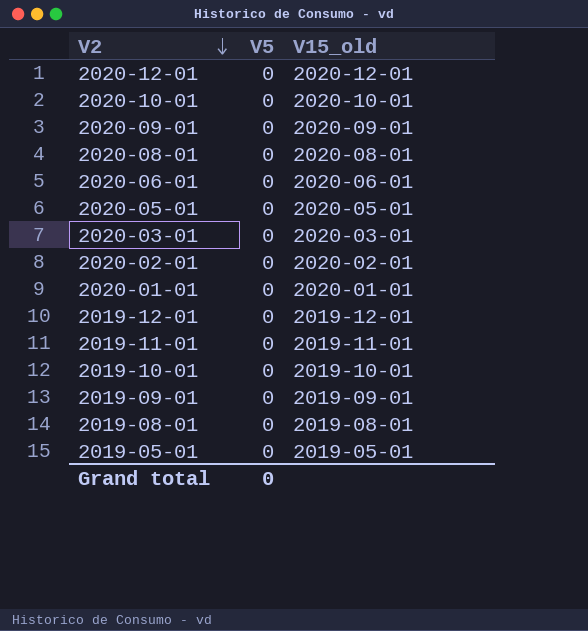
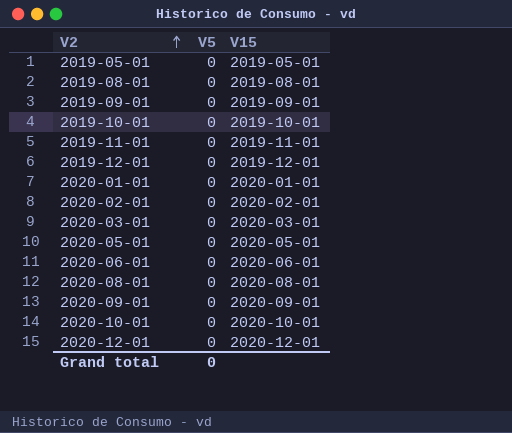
row order: V2 descending -> V2 ascending
column name: V15_old -> V15

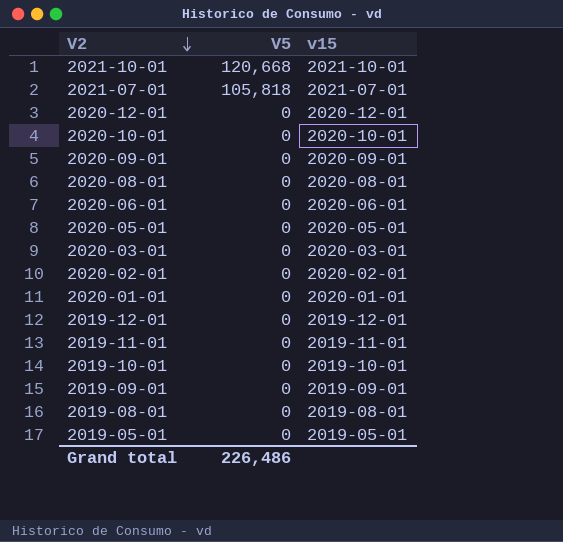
row order: V2 ascending -> V2 descending
column name: V15 -> v15
row 2021-10-01: none -> 120,668 | 2021-10-01
row 2021-07-01: none -> 105,818 | 2021-07-01
Grand total | V5: 0 -> 226,486

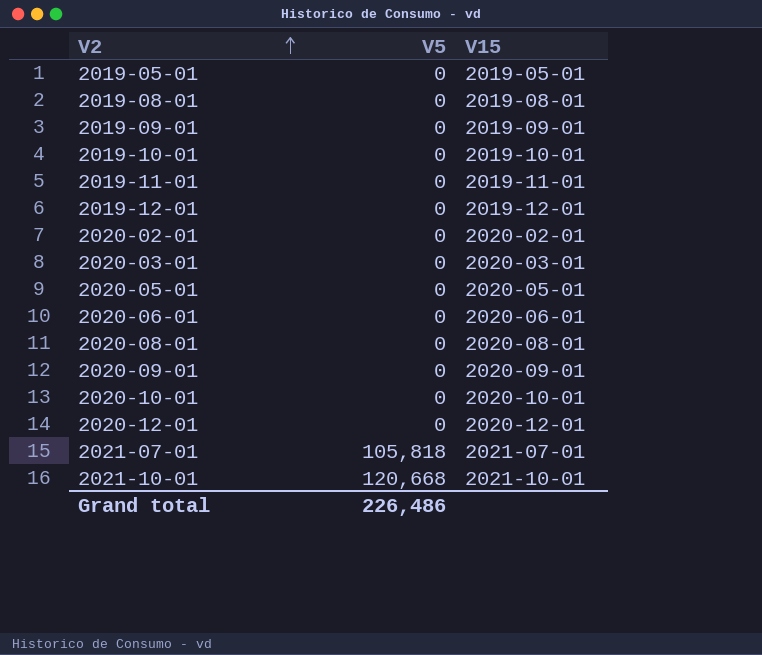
row order: V2 descending -> V2 ascending
column name: v15 -> V15
row 2020-01-01: 0 | 2020-01-01 -> none

